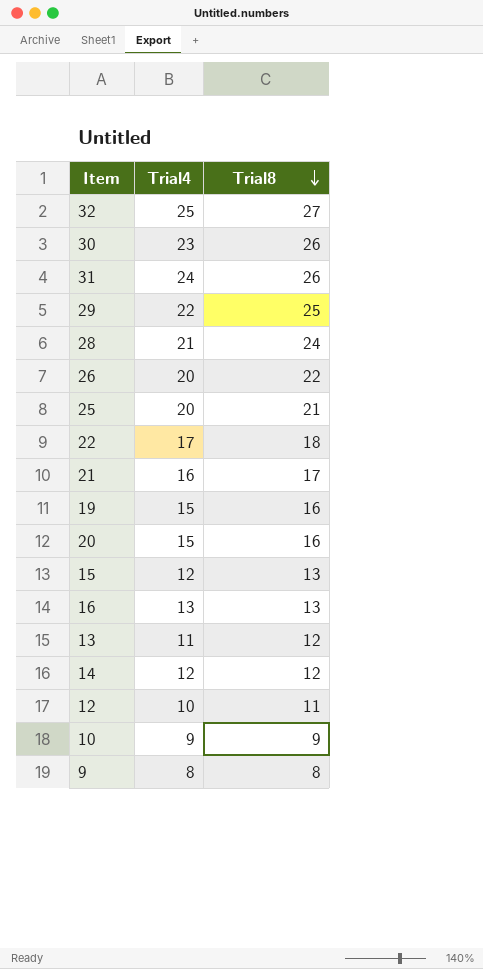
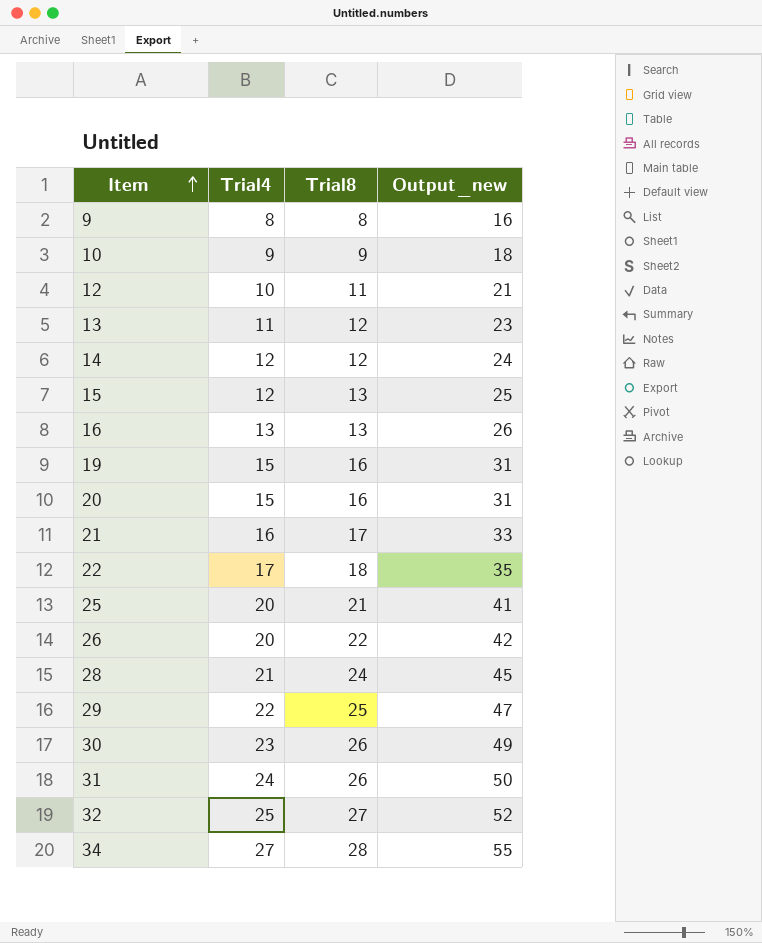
row order: Trial8 descending -> Item ascending
column Output_new | formula: none -> [Trial4] + [Trial8]
row 34: none -> 27 | 28 | 55

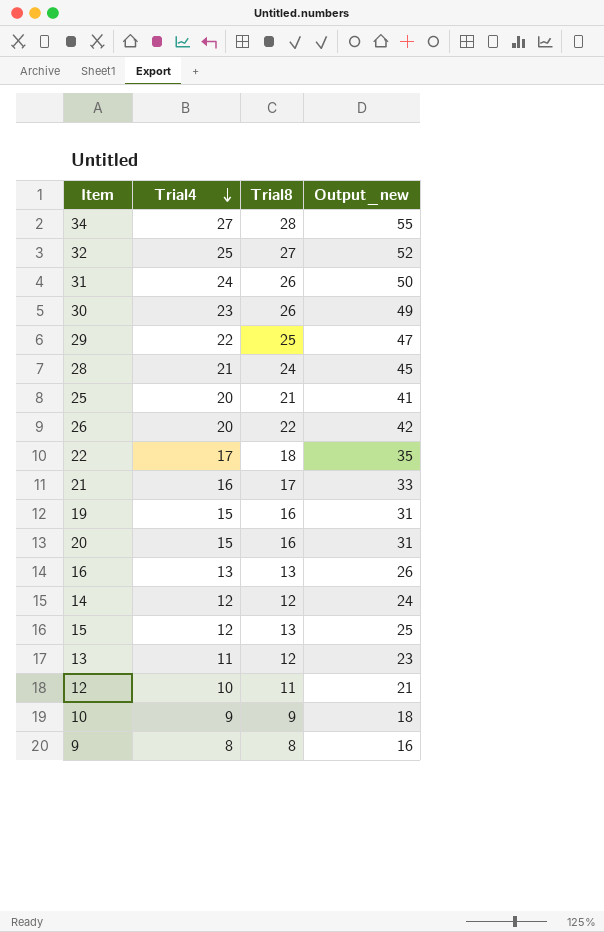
row order: Item ascending -> Trial4 descending

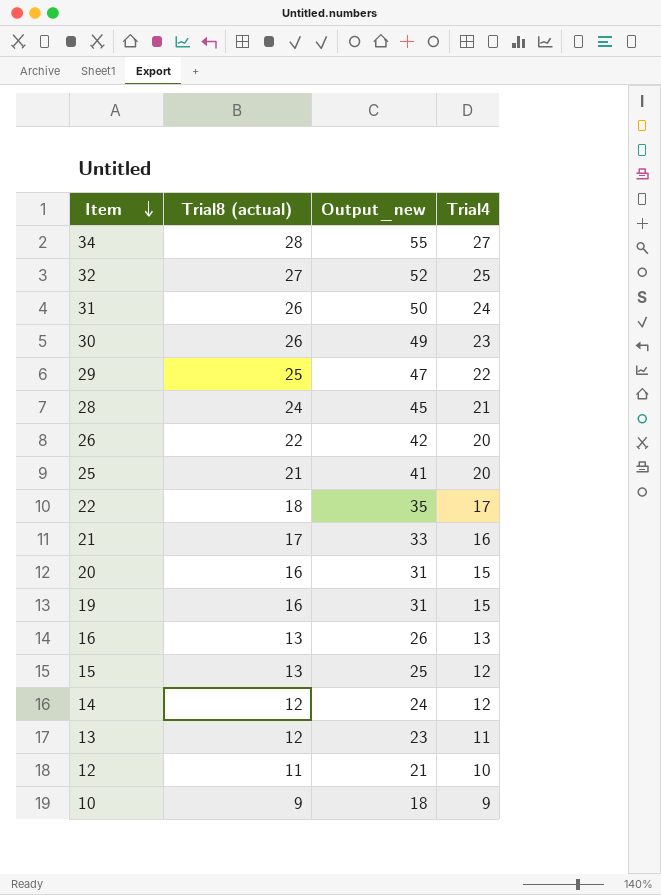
row order: Trial4 descending -> Item descending
column name: Trial8 -> Trial8 (actual)
column Trial4 | position: 2 -> 4
row 9: 8 | 8 | 16 -> none

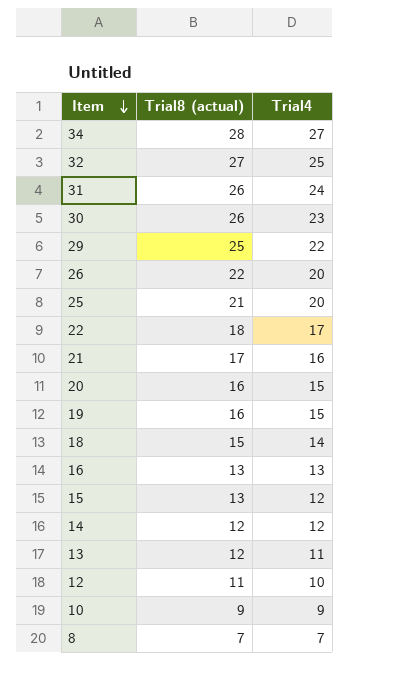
column Output_new | formula: [Trial8 (actual)] + [Trial4] -> none
row 28: 24 | 45 | 21 -> none
row 18: none -> 15 | 14
row 8: none -> 7 | 7

